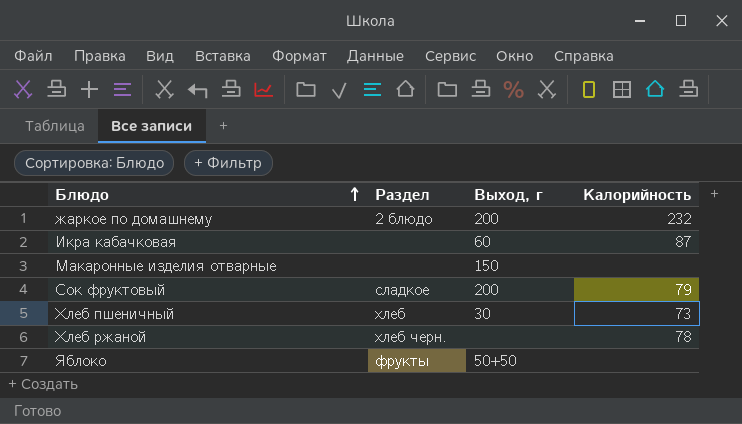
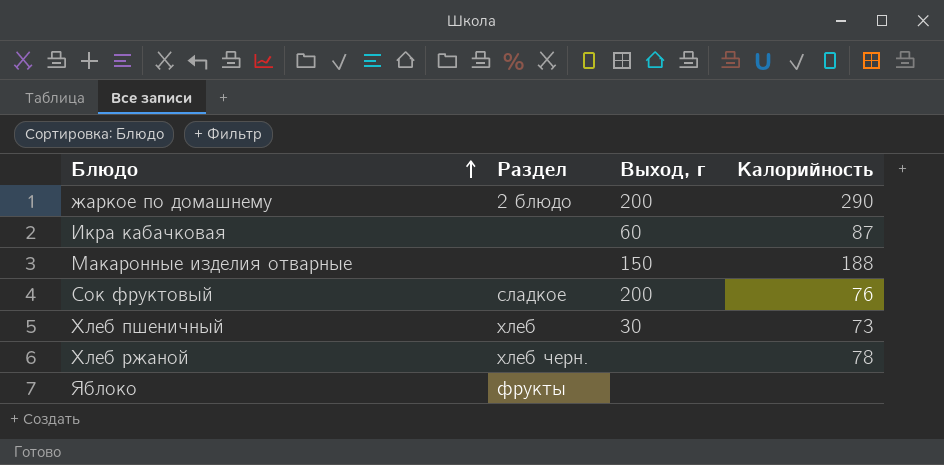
жаркое по домашнему | Калорийность: 232 -> 290
Макаронные изделия отварные | Калорийность: none -> 188
Сок фруктовый | Калорийность: 79 -> 76
Яблоко | Выход, г: 50+50 -> none

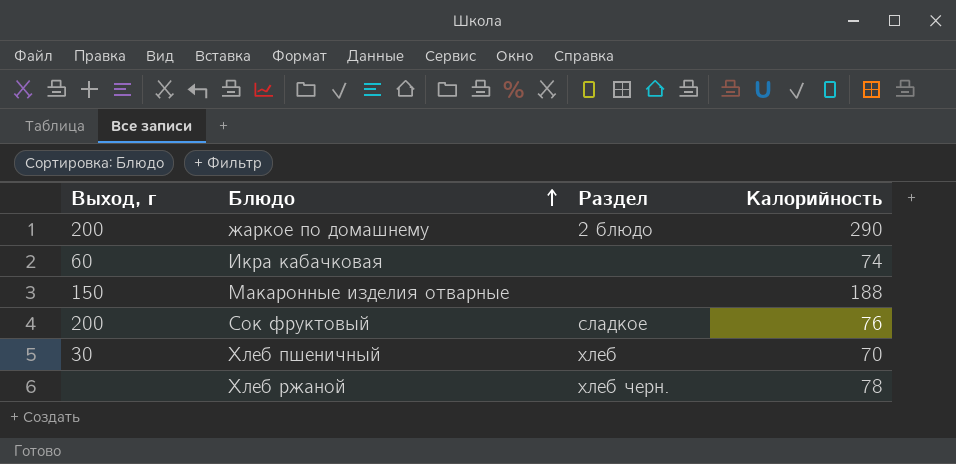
column Выход, г | position: 3 -> 1
row Яблоко: фрукты | none | none -> none
Икра кабачковая | Калорийность: 87 -> 74
Хлеб пшеничный | Калорийность: 73 -> 70

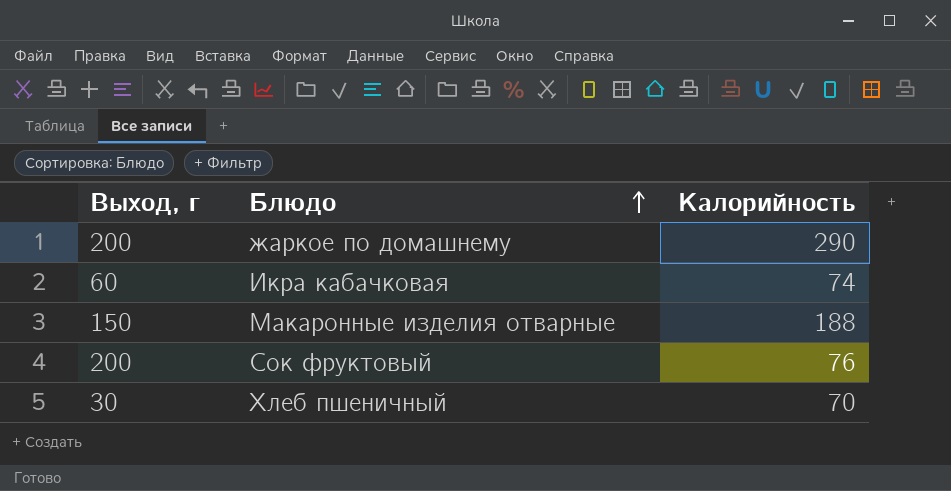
column Раздел | position: 3 -> none
row Хлеб ржаной: none | хлеб черн. | 78 -> none

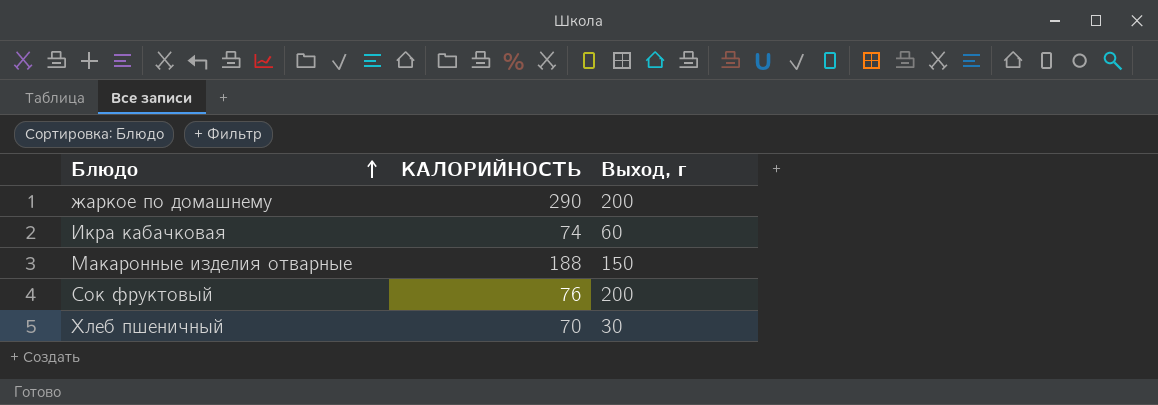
column name: Калорийность -> КАЛОРИЙНОСТЬ
column Выход, г | position: 1 -> 3

